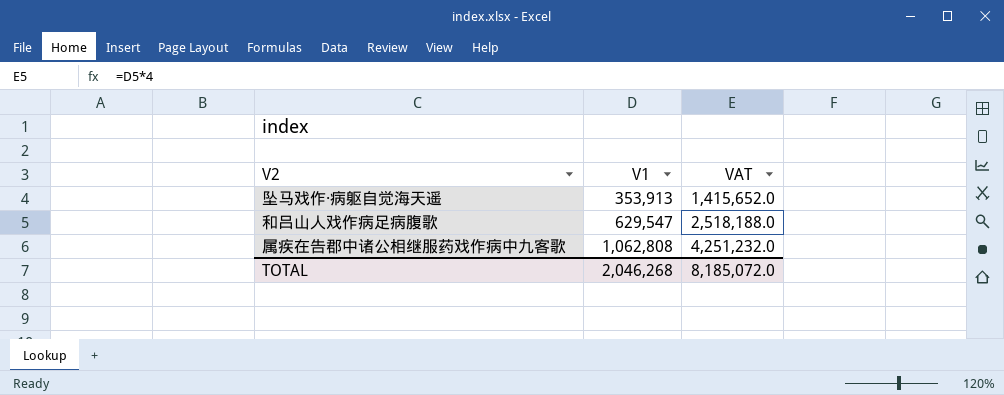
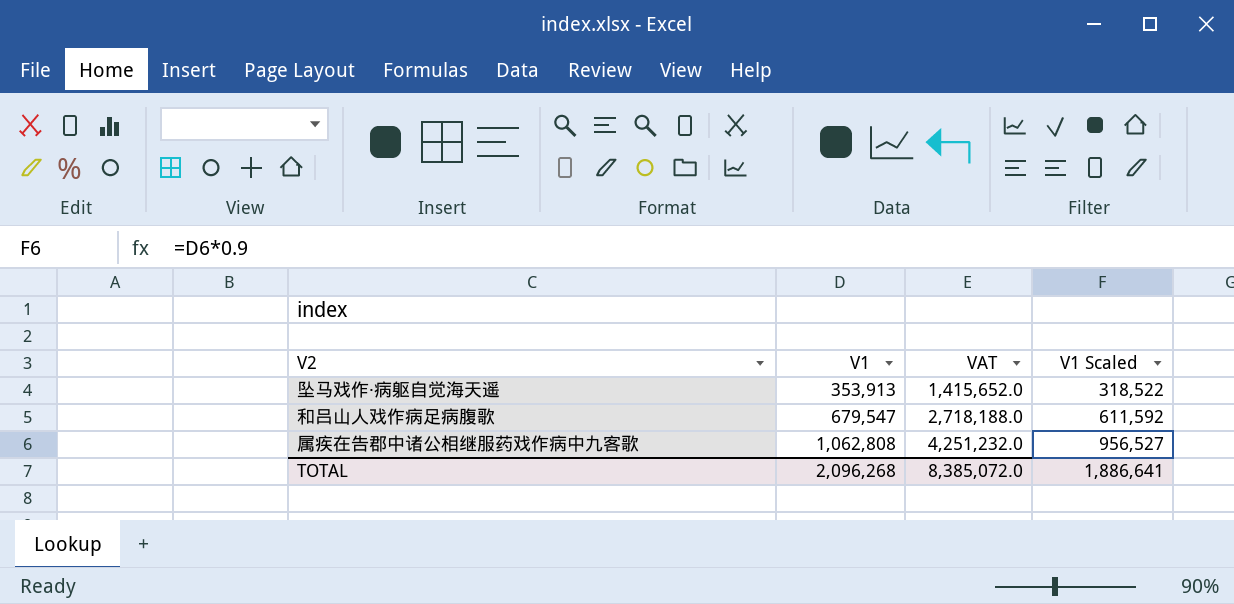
column V1 Scaled | formula: none -> [V1] * 0.9
和吕山人戏作病足病腹歌 | V1: 629,547 -> 679,547
和吕山人戏作病足病腹歌 | VAT: 2,518,188.0 -> 2,718,188.0
TOTAL | V1: 2,046,268 -> 2,096,268
TOTAL | VAT: 8,185,072.0 -> 8,385,072.0

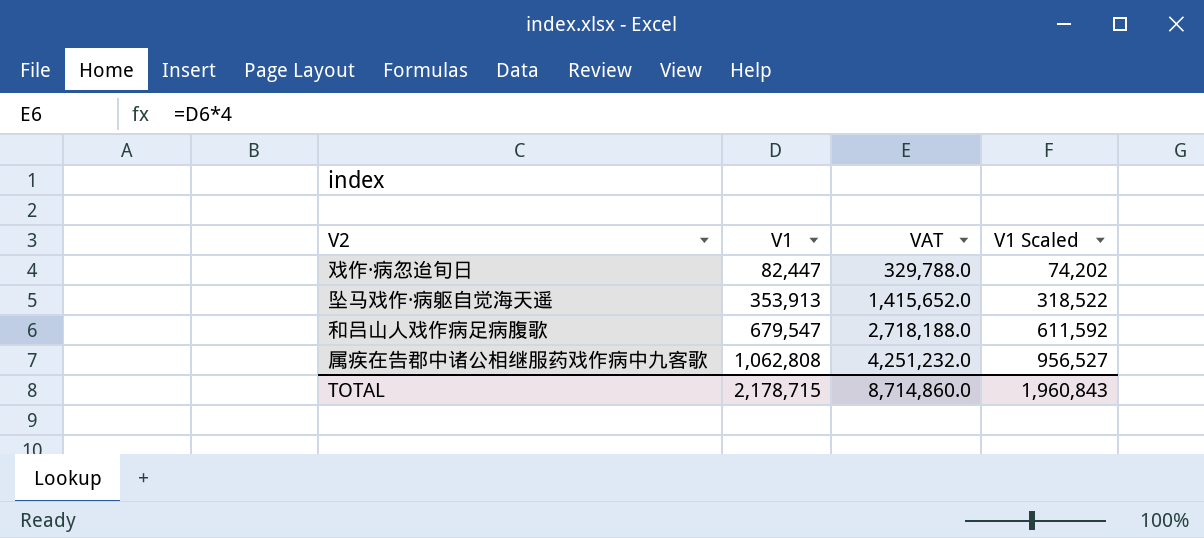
row 戏作·病忽迨旬日: none -> 82,447 | 329,788.0 | 74,202
TOTAL | V1: 2,096,268 -> 2,178,715
TOTAL | VAT: 8,385,072.0 -> 8,714,860.0
TOTAL | V1 Scaled: 1,886,641 -> 1,960,843

